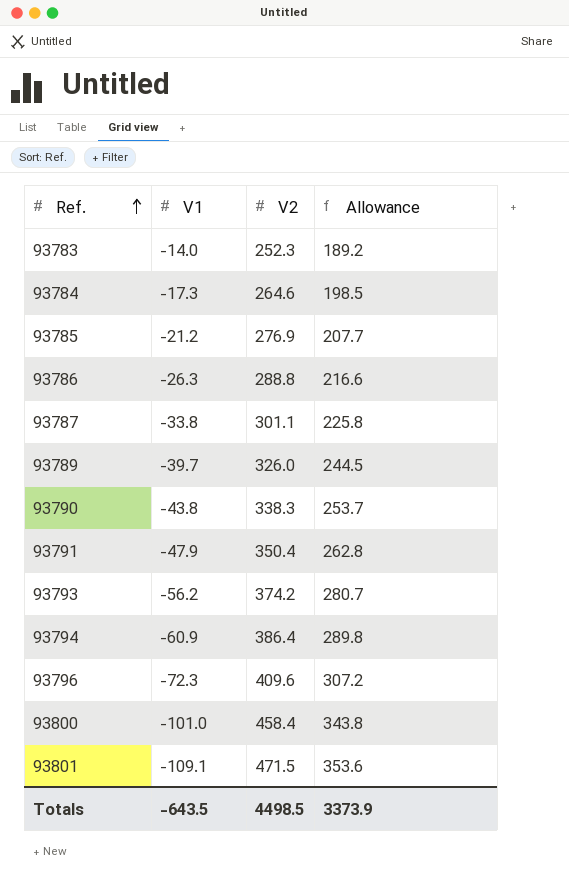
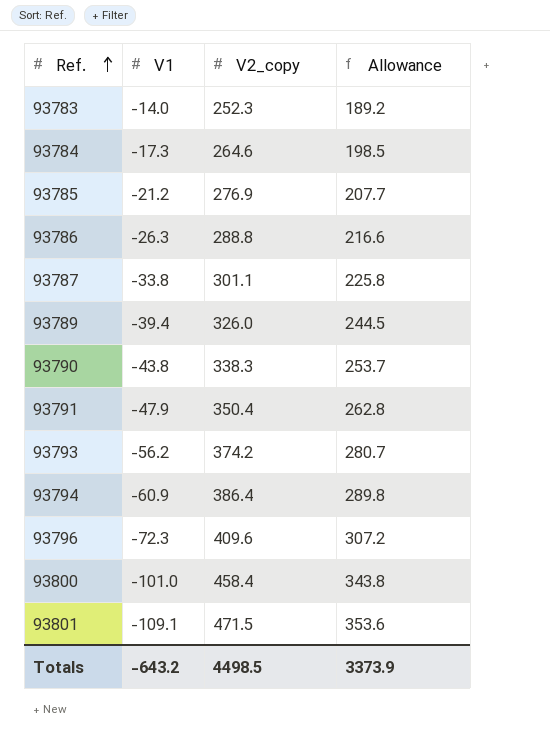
column name: V2 -> V2_copy
93789 | V1: -39.7 -> -39.4
Totals | V1: -643.5 -> -643.2

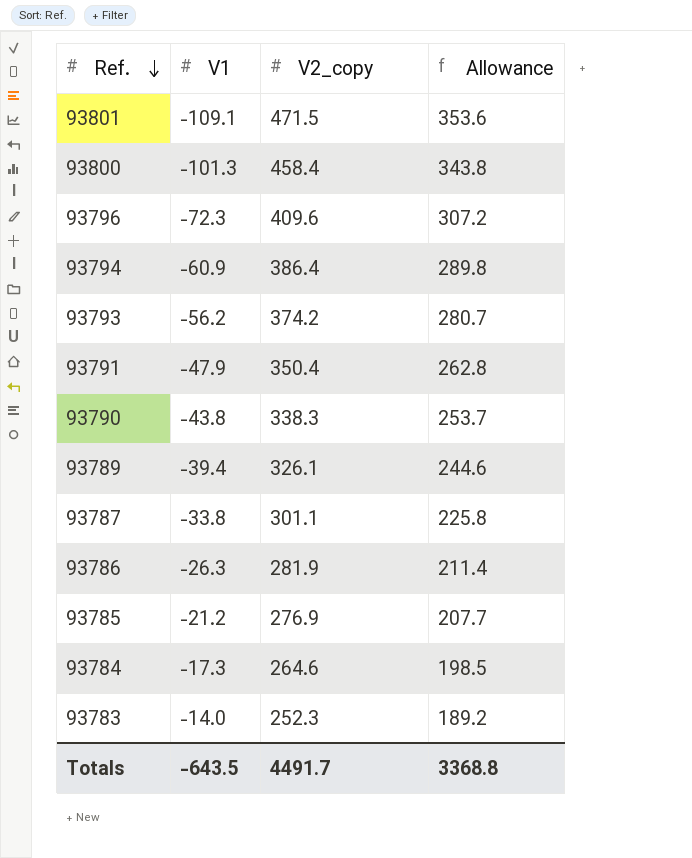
row order: Ref. ascending -> Ref. descending
93800 | V1: -101.0 -> -101.3
93789 | V2_copy: 326.0 -> 326.1
93789 | Allowance: 244.5 -> 244.6
93786 | V2_copy: 288.8 -> 281.9
93786 | Allowance: 216.6 -> 211.4
Totals | V1: -643.2 -> -643.5
Totals | V2_copy: 4498.5 -> 4491.7
Totals | Allowance: 3373.9 -> 3368.8

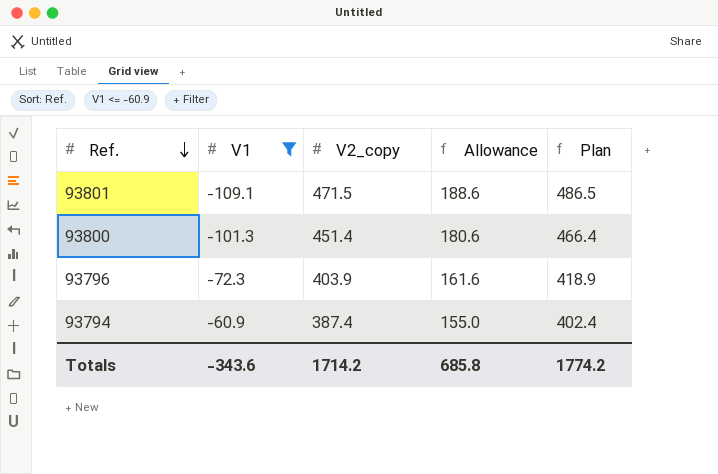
filter: none -> V1 <= -60.9
column Allowance | formula: [V2_copy] * 0.75 -> [V2_copy] * 0.4
column Plan | formula: none -> [V2_copy] + 15
93800 | V2_copy: 458.4 -> 451.4
93796 | V2_copy: 409.6 -> 403.9
93794 | V2_copy: 386.4 -> 387.4
Totals | V1: -643.5 -> -343.6
Totals | V2_copy: 4491.7 -> 1714.2
Totals | Allowance: 3368.8 -> 685.8

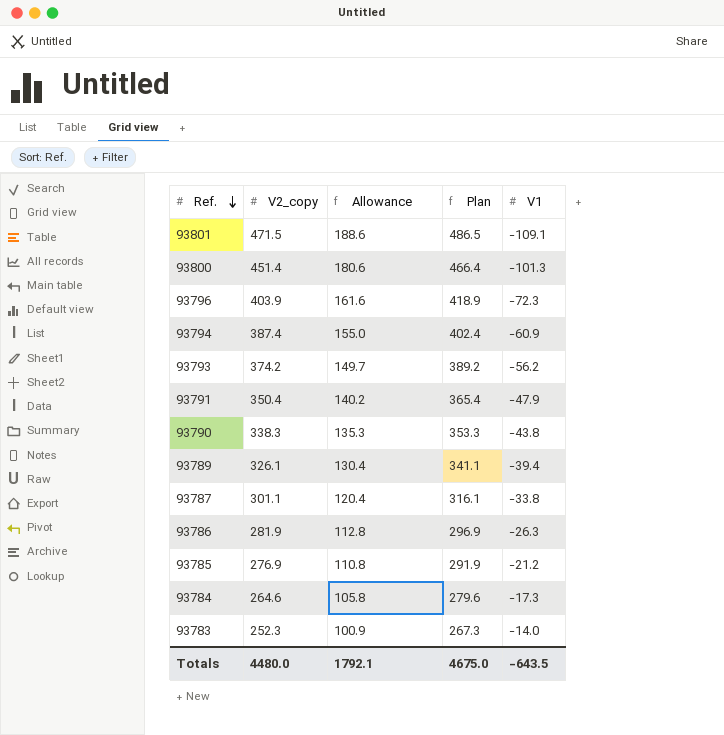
filter: V1 <= -60.9 -> none
column V1 | position: 2 -> 5
Totals | V2_copy: 1714.2 -> 4480.0
Totals | Allowance: 685.8 -> 1792.1
Totals | Plan: 1774.2 -> 4675.0
Totals | V1: -343.6 -> -643.5

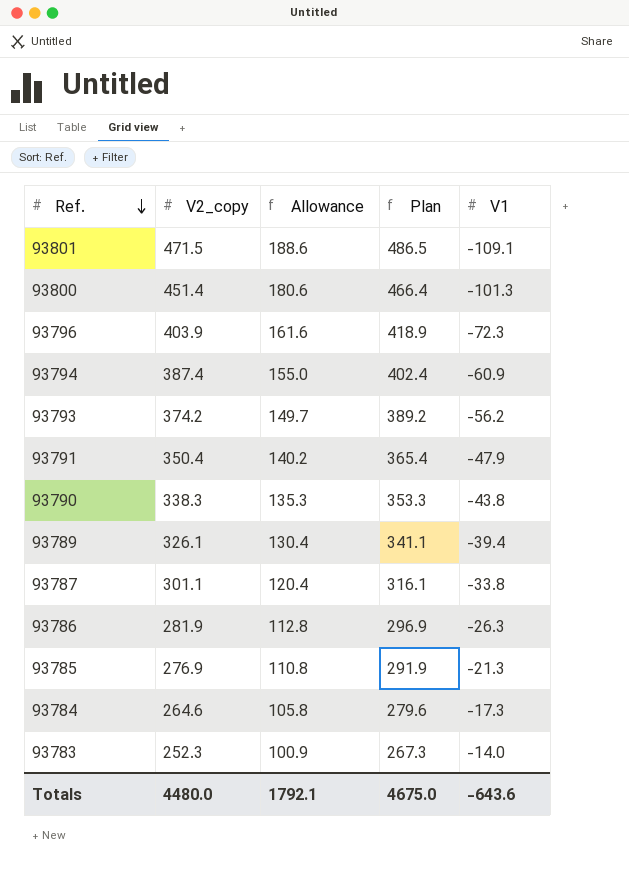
93785 | V1: -21.2 -> -21.3
Totals | V1: -643.5 -> -643.6

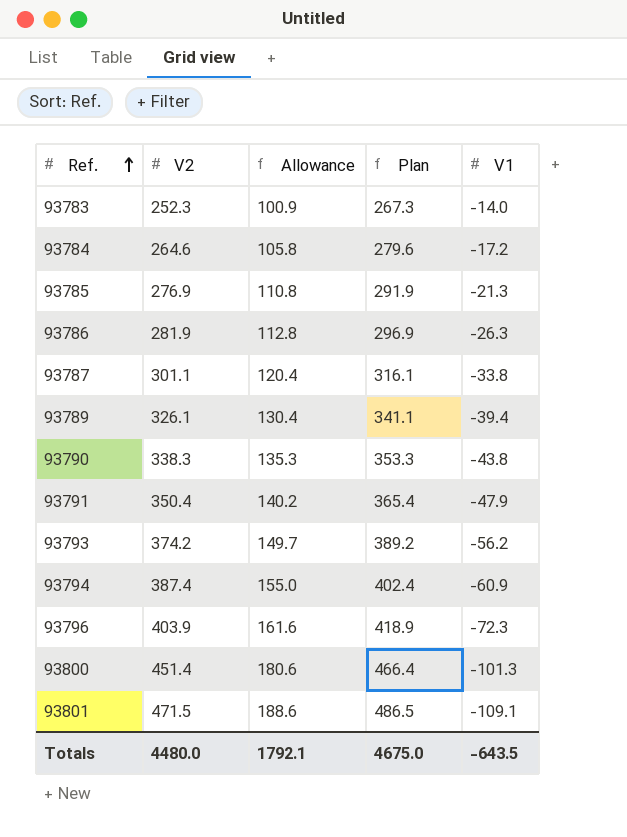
row order: Ref. descending -> Ref. ascending
column name: V2_copy -> V2
93784 | V1: -17.3 -> -17.2
Totals | V1: -643.6 -> -643.5

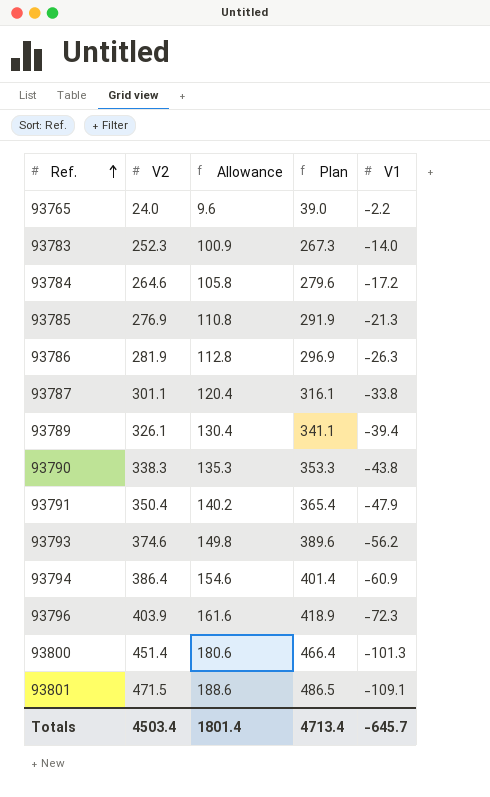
row 93765: none -> 24.0 | 9.6 | 39.0 | -2.2
93793 | V2: 374.2 -> 374.6
93793 | Allowance: 149.7 -> 149.8
93793 | Plan: 389.2 -> 389.6
93794 | V2: 387.4 -> 386.4
93794 | Allowance: 155.0 -> 154.6
93794 | Plan: 402.4 -> 401.4
Totals | V2: 4480.0 -> 4503.4
Totals | Allowance: 1792.1 -> 1801.4
Totals | Plan: 4675.0 -> 4713.4
Totals | V1: -643.5 -> -645.7

